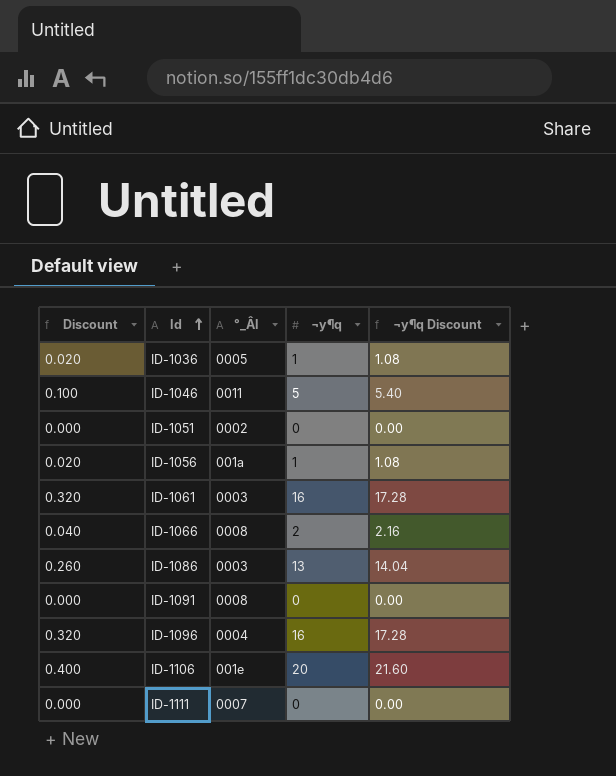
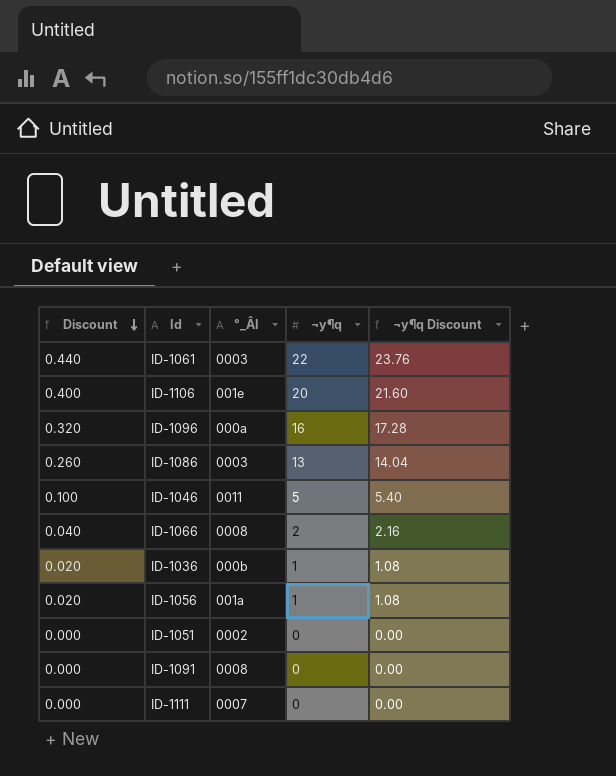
row order: Id ascending -> Discount descending
ID-1061 | Discount: 0.320 -> 0.440
ID-1061 | ¬y¶q: 16 -> 22
ID-1061 | ¬y¶q Discount: 17.28 -> 23.76
ID-1096 | °_ÂI: 0004 -> 000a
ID-1036 | °_ÂI: 0005 -> 000b

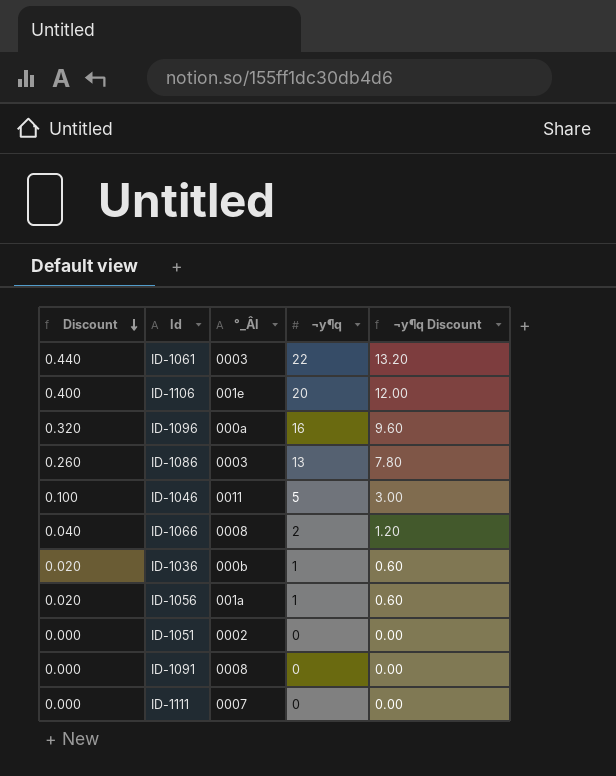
column ¬y¶q Discount | formula: [¬y¶q] * 1.08 -> [¬y¶q] * 0.6

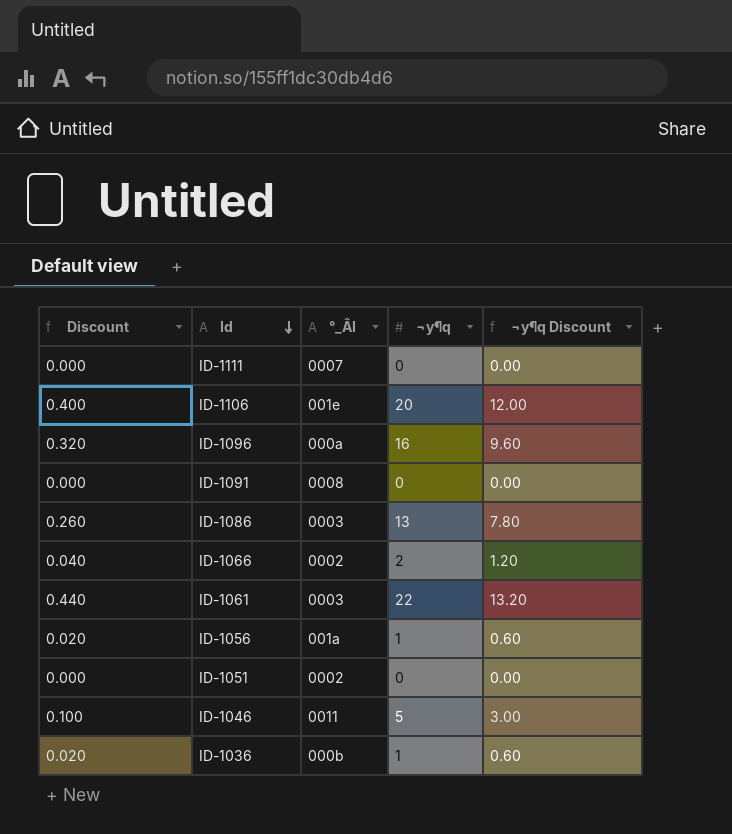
row order: Discount descending -> Id descending
ID-1066 | °_ÂI: 0008 -> 0002

